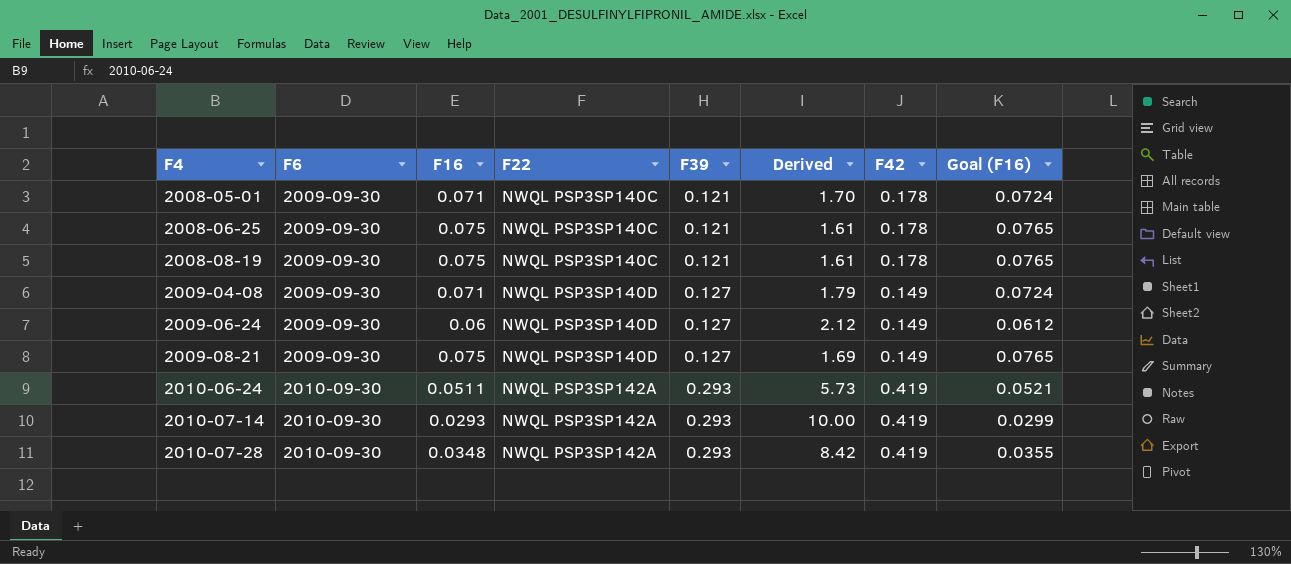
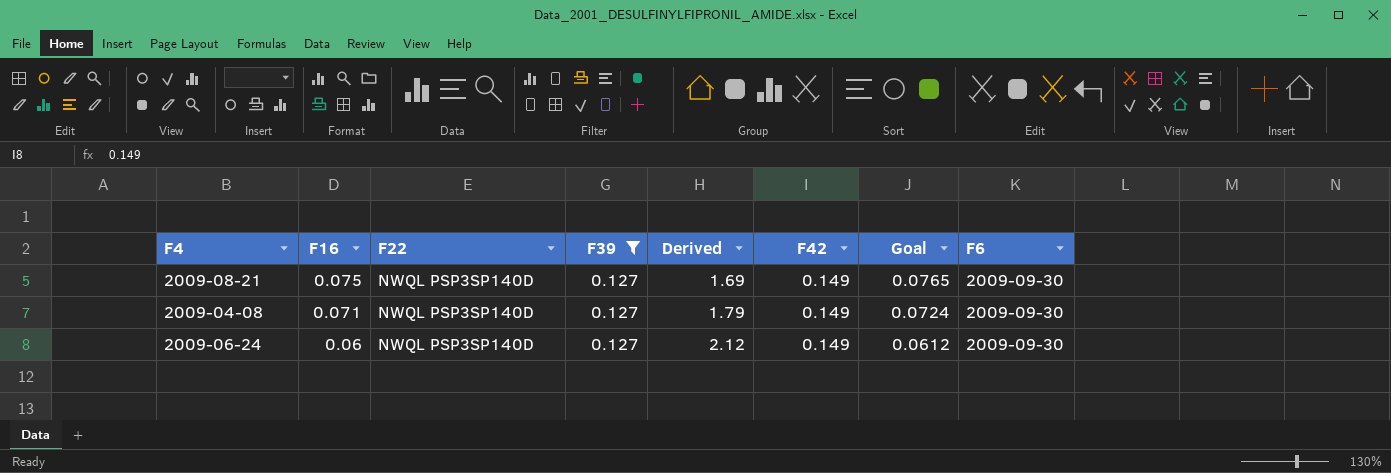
filter: none -> F39 = 0.127
row order: F4 ascending -> F16 descending
column name: Goal (F16) -> Goal
column F6 | position: 2 -> 8

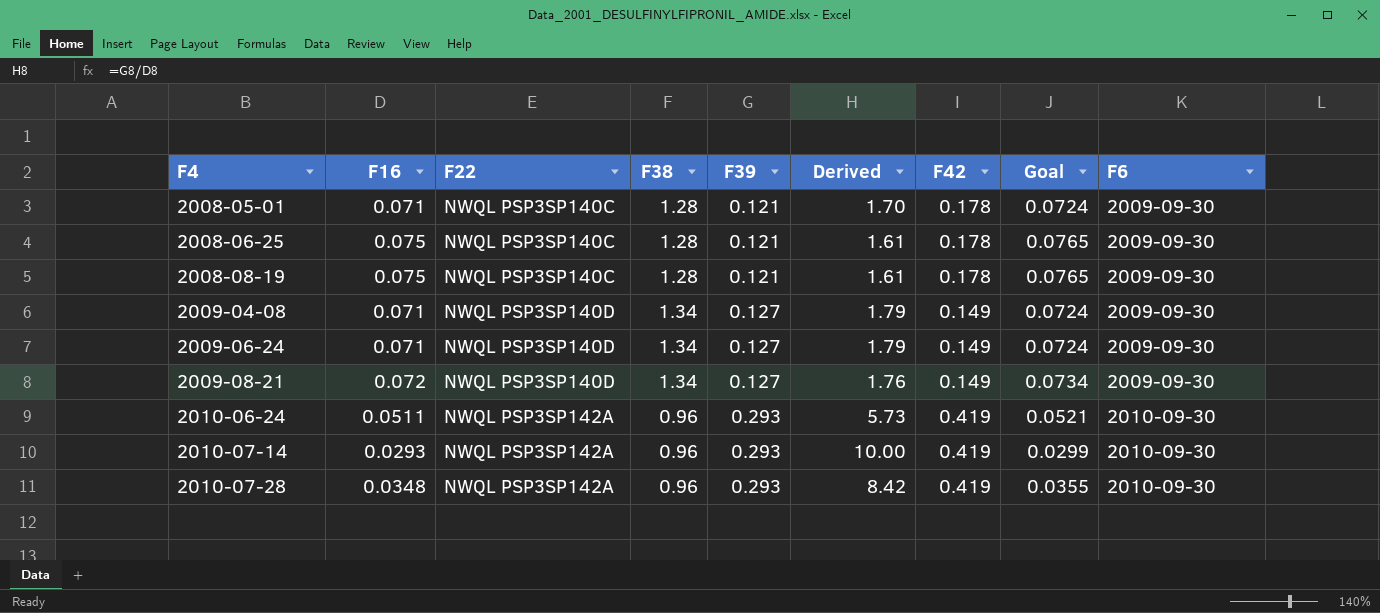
filter: F39 = 0.127 -> none
row order: F16 descending -> F4 ascending
column F38 | position: none -> 4
2009-06-24 | F16: 0.06 -> 0.071
2009-06-24 | Derived: 2.12 -> 1.79
2009-06-24 | Goal: 0.0612 -> 0.0724
2009-08-21 | F16: 0.075 -> 0.072
2009-08-21 | Derived: 1.69 -> 1.76
2009-08-21 | Goal: 0.0765 -> 0.0734

